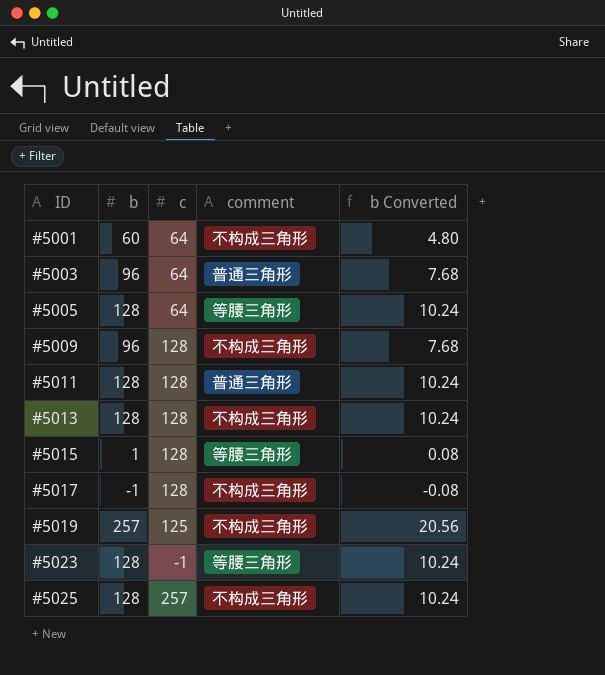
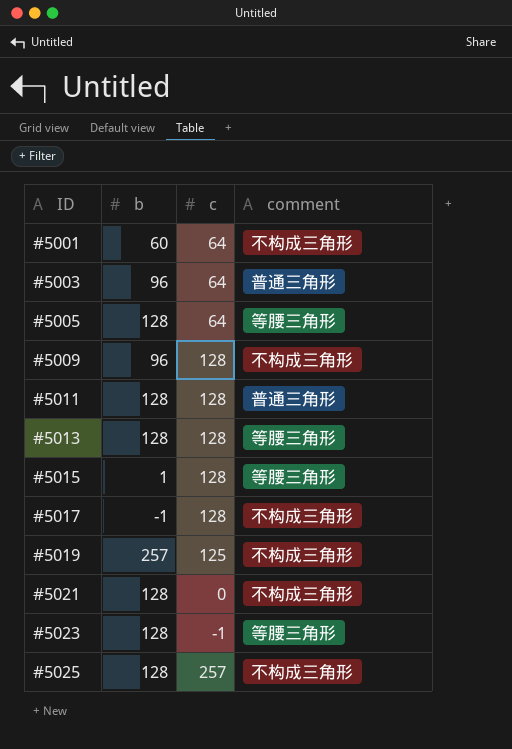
column b Converted | formula: [b] * 0.08 -> none
#5013 | comment: 不构成三角形 -> 等腰三角形
row #5021: none -> 128 | 0 | 不构成三角形

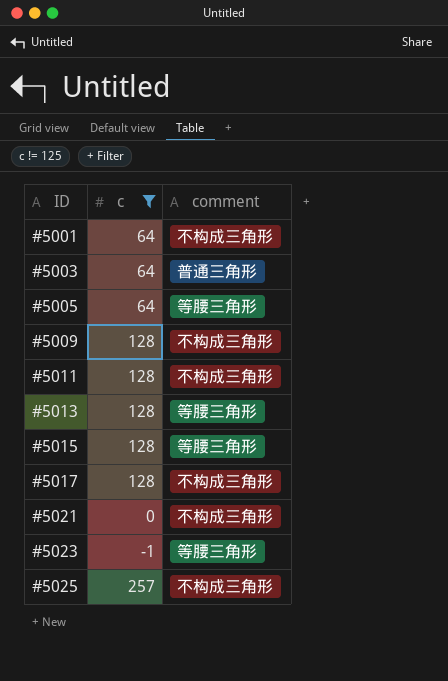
filter: none -> c != 125
column b | position: 2 -> none
#5011 | comment: 普通三角形 -> 不构成三角形

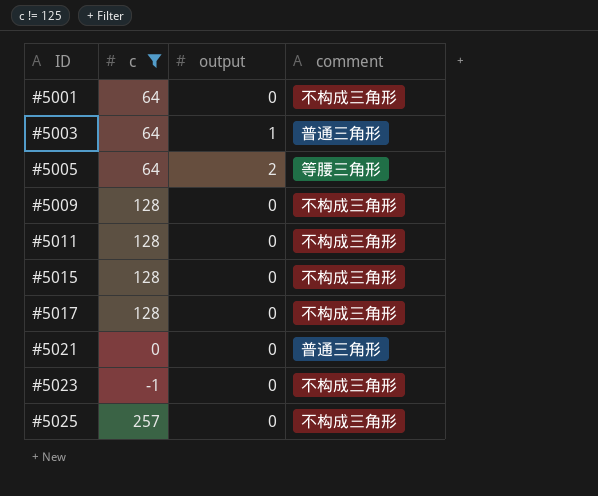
column output | position: none -> 3
row #5013: 128 | 等腰三角形 -> none
#5015 | comment: 等腰三角形 -> 不构成三角形
#5021 | comment: 不构成三角形 -> 普通三角形
#5023 | comment: 等腰三角形 -> 不构成三角形

